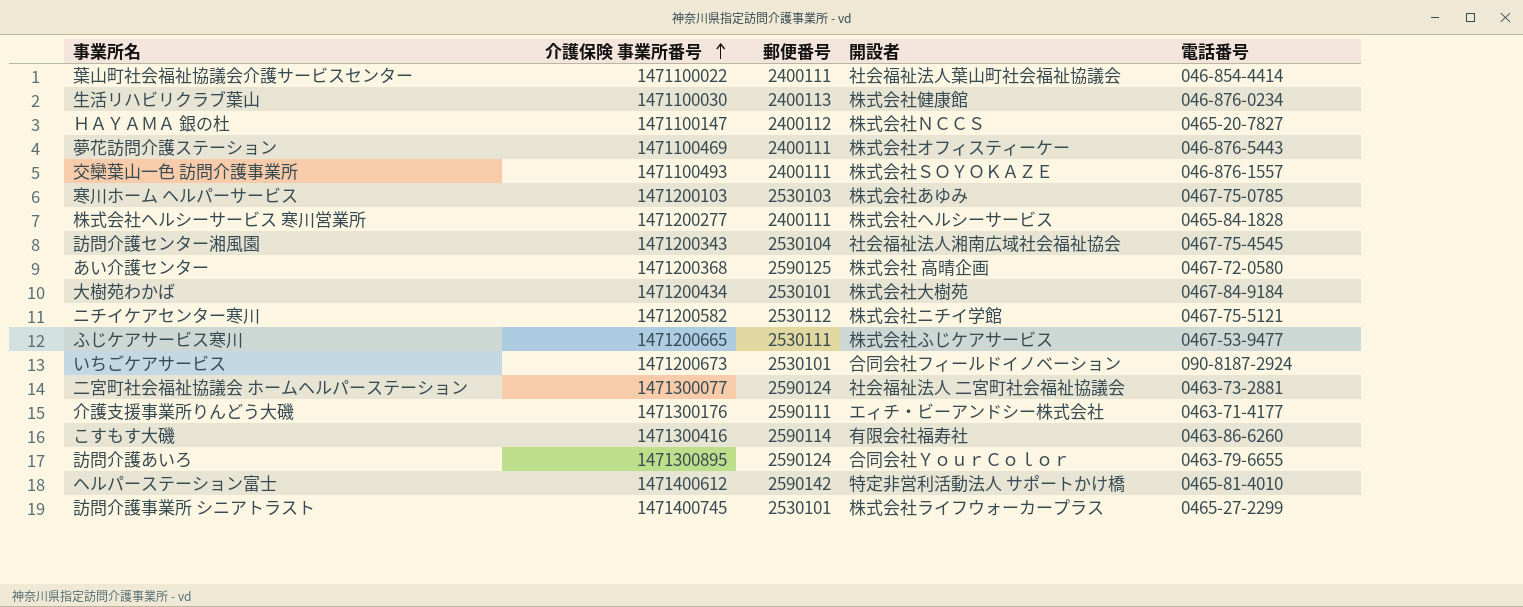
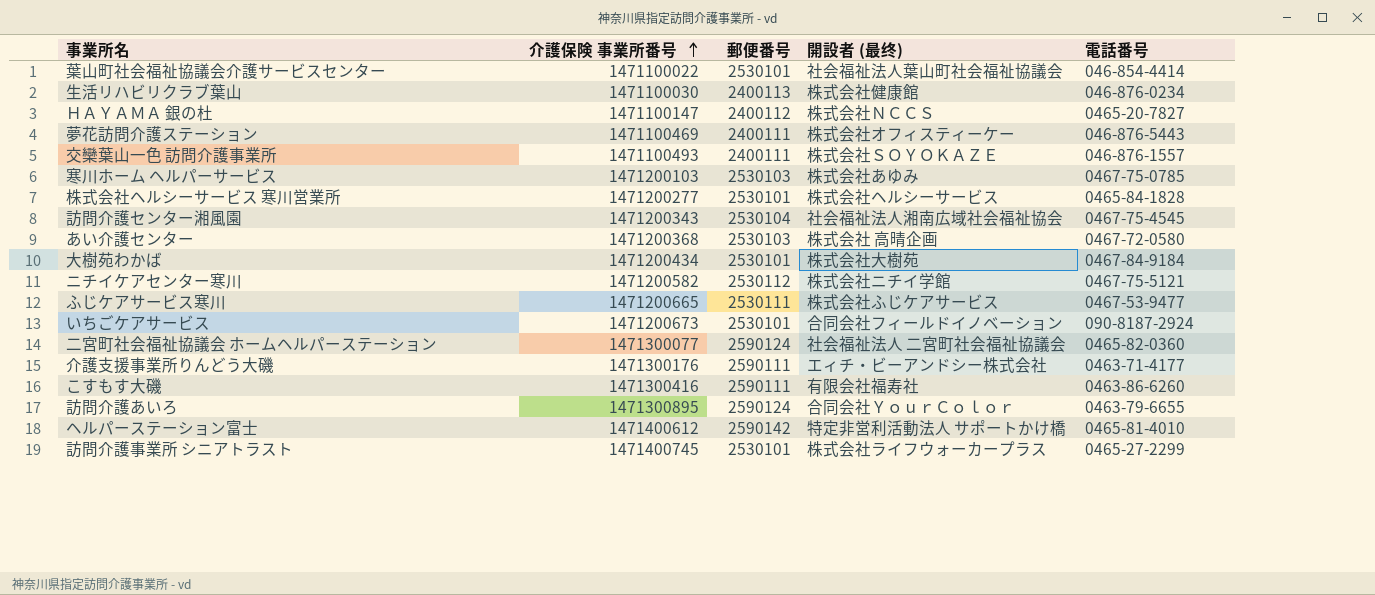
column name: 開設者 -> 開設者 (最终)
葉山町社会福祉協議会介護サービスセンター | 郵便番号: 2400111 -> 2530101
株式会社ヘルシーサービス 寒川営業所 | 郵便番号: 2400111 -> 2530101
あい介護センター | 郵便番号: 2590125 -> 2530103
二宮町社会福祉協議会 ホームヘルパーステーション | 電話番号: 0463-73-2881 -> 0465-82-0360
こすもす大磯 | 郵便番号: 2590114 -> 2590111

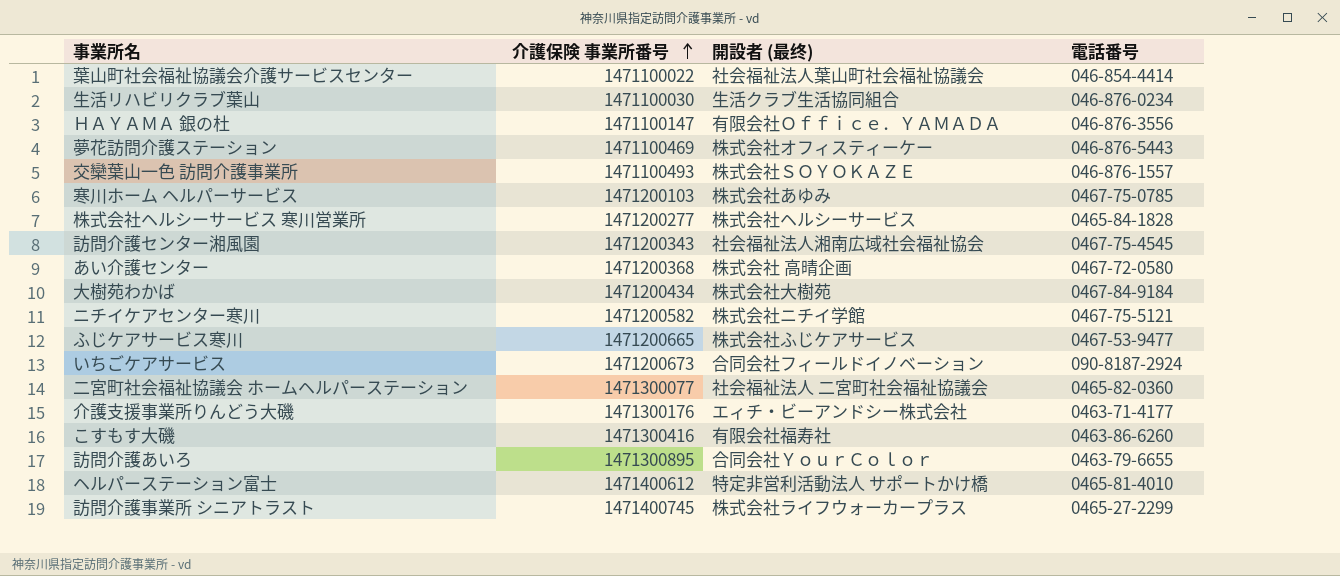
column 郵便番号 | position: 3 -> none
生活リハビリクラブ葉山 | 開設者 (最终): 株式会社健康館 -> 生活クラブ生活協同組合
ＨＡＹＡＭＡ 銀の杜 | 開設者 (最终): 株式会社ＮＣＣＳ -> 有限会社Ｏｆｆｉｃｅ．ＹＡＭＡＤＡ
ＨＡＹＡＭＡ 銀の杜 | 電話番号: 0465-20-7827 -> 046-876-3556

